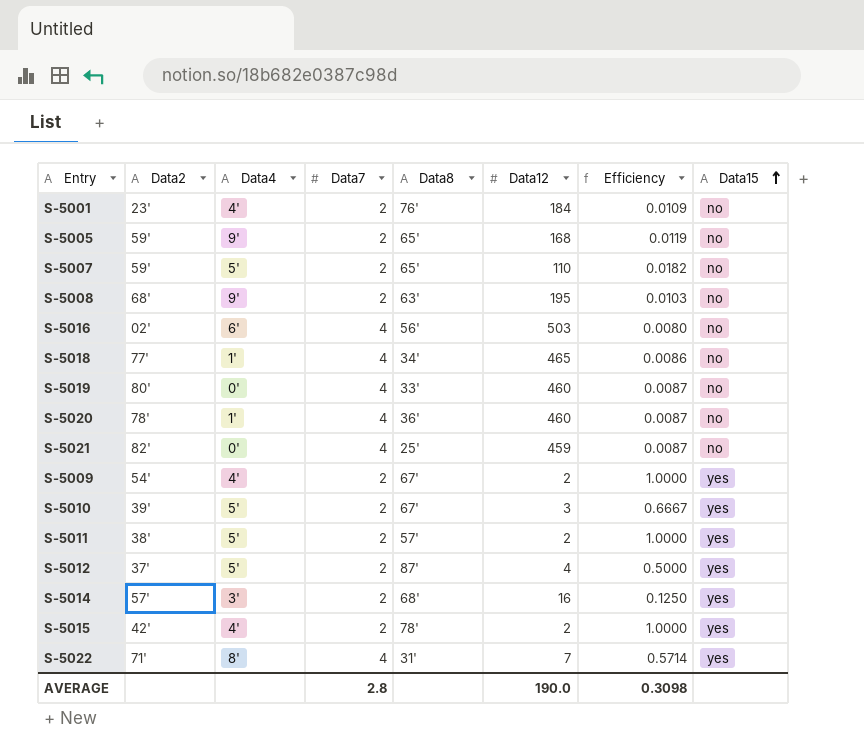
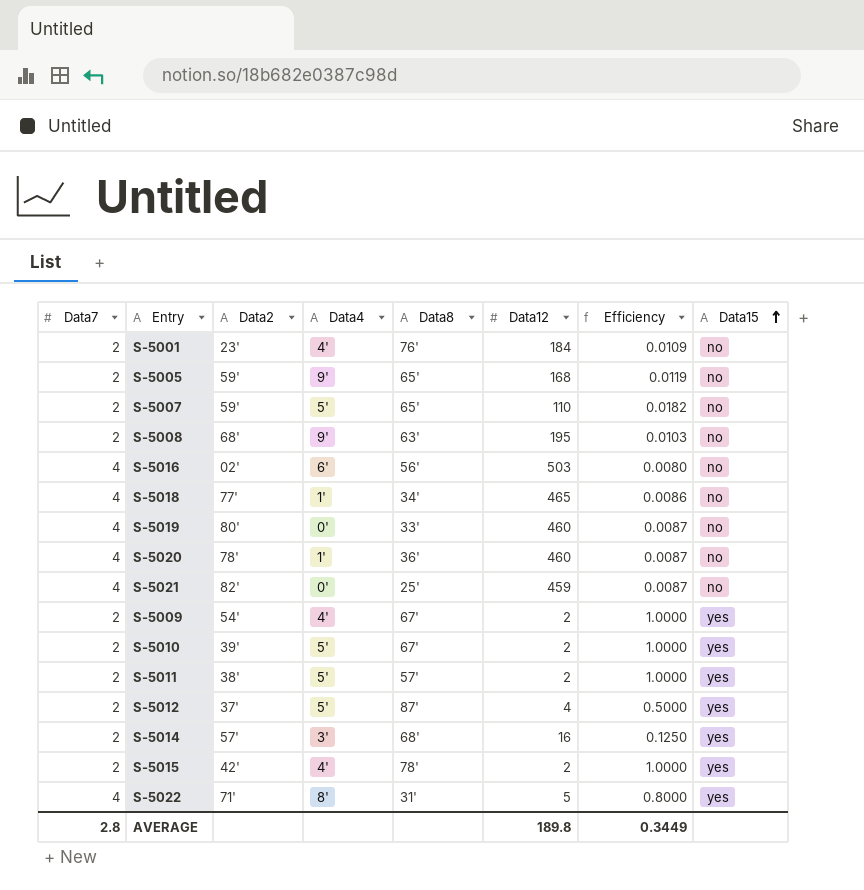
column Data7 | position: 4 -> 1
S-5010 | Data12: 3 -> 2
S-5010 | Efficiency: 0.6667 -> 1.0000
S-5022 | Data12: 7 -> 5
S-5022 | Efficiency: 0.5714 -> 0.8000
AVERAGE | Data12: 190.0 -> 189.8
AVERAGE | Efficiency: 0.3098 -> 0.3449

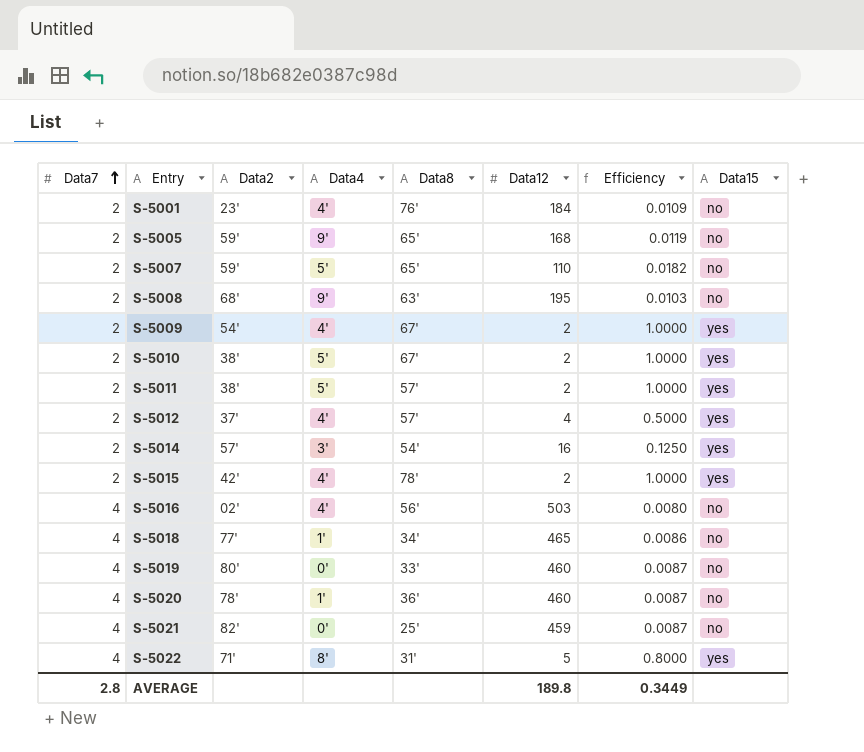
row order: Data15 ascending -> Data7 ascending
S-5010 | Data2: 39' -> 38'
S-5012 | Data4: 5' -> 4'
S-5012 | Data8: 87' -> 57'
S-5014 | Data8: 68' -> 54'
S-5016 | Data4: 6' -> 4'

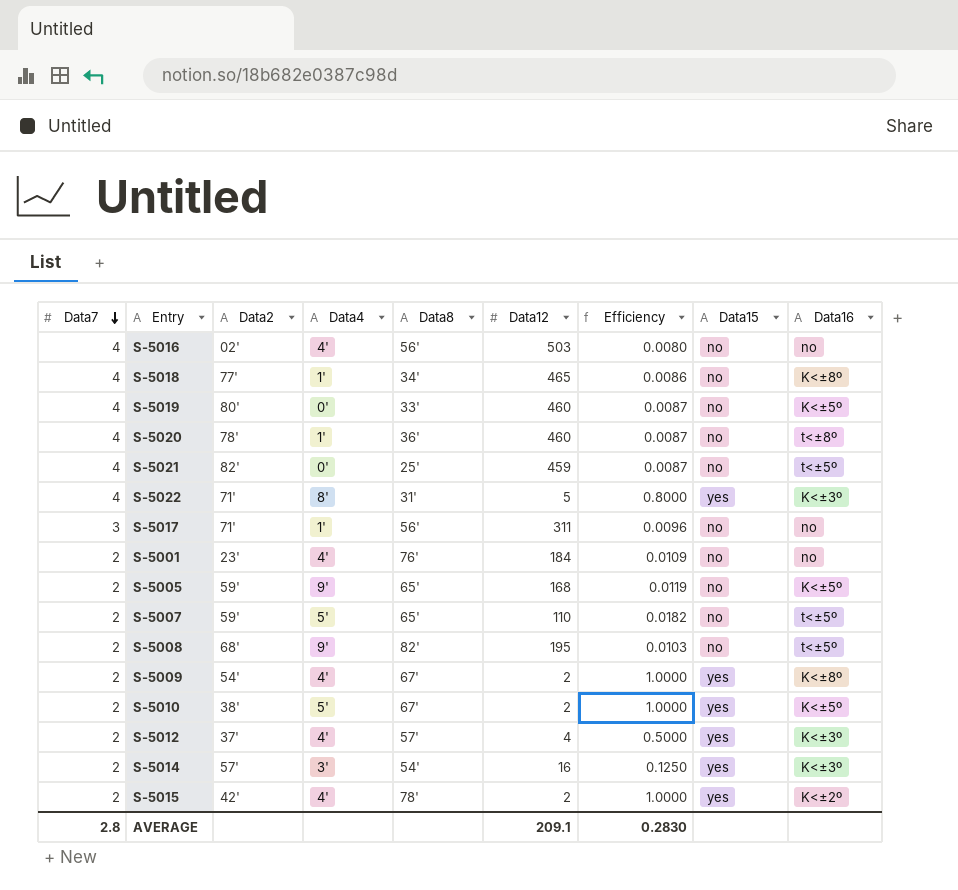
row order: Data7 ascending -> Data7 descending
column Data16 | position: none -> 9
row S-5011: 2 | 38' | 5' | 57' | 2 | 1.0000 | yes -> none
row S-5017: none -> 3 | 71' | 1' | 56' | 311 | 0.0096 | no | no
S-5008 | Data8: 63' -> 82'
AVERAGE | Data12: 189.8 -> 209.1
AVERAGE | Efficiency: 0.3449 -> 0.2830

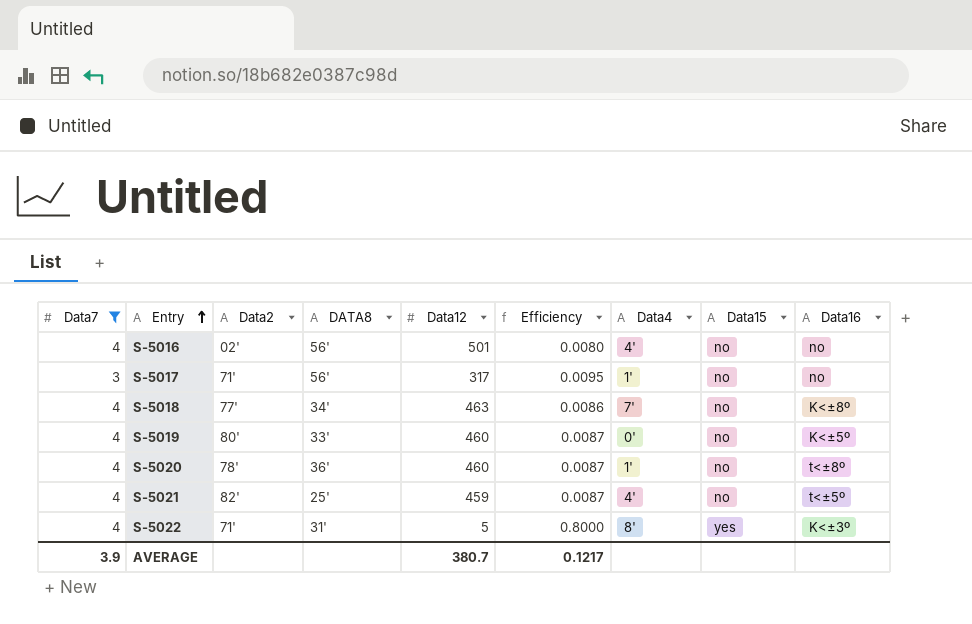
filter: none -> Data7 != 2
row order: Data7 descending -> Entry ascending
column name: Data8 -> DATA8
column Data4 | position: 4 -> 7
S-5016 | Data12: 503 -> 501
S-5017 | Data12: 311 -> 317
S-5017 | Efficiency: 0.0096 -> 0.0095
S-5018 | Data12: 465 -> 463
S-5018 | Data4: 1' -> 7'
S-5021 | Data4: 0' -> 4'
AVERAGE | Data7: 2.8 -> 3.9
AVERAGE | Data12: 209.1 -> 380.7
AVERAGE | Efficiency: 0.2830 -> 0.1217

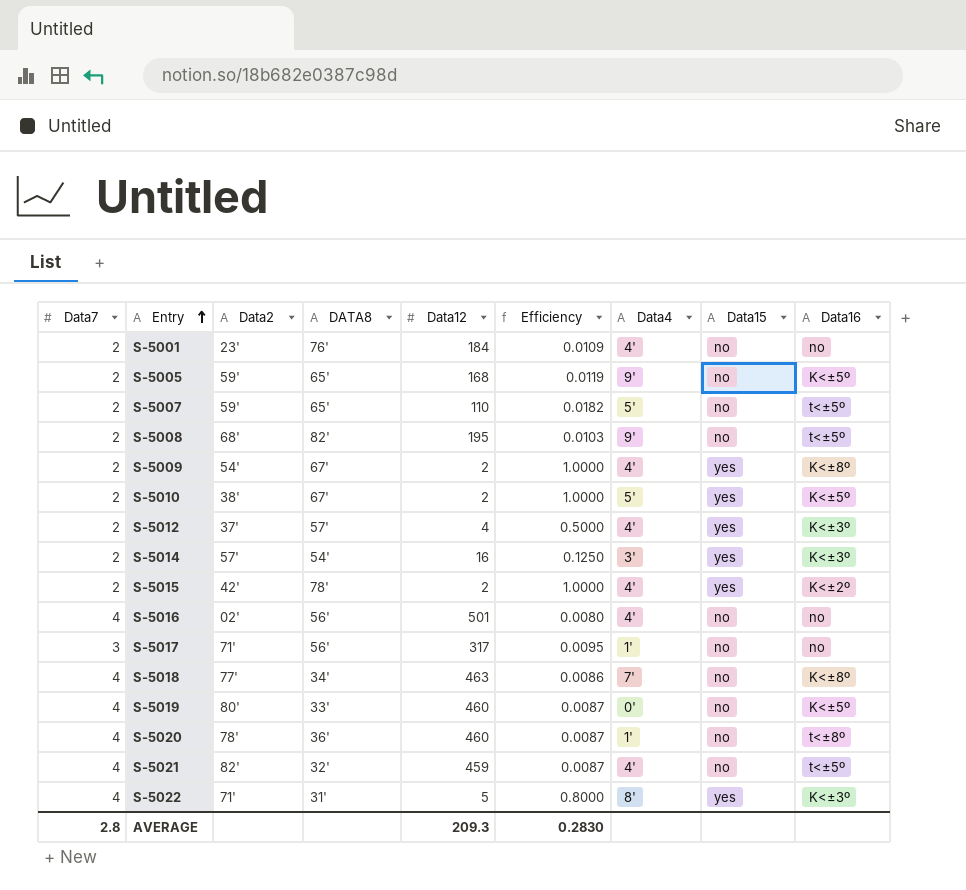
filter: Data7 != 2 -> none
S-5021 | DATA8: 25' -> 32'
AVERAGE | Data7: 3.9 -> 2.8
AVERAGE | Data12: 380.7 -> 209.3
AVERAGE | Efficiency: 0.1217 -> 0.2830

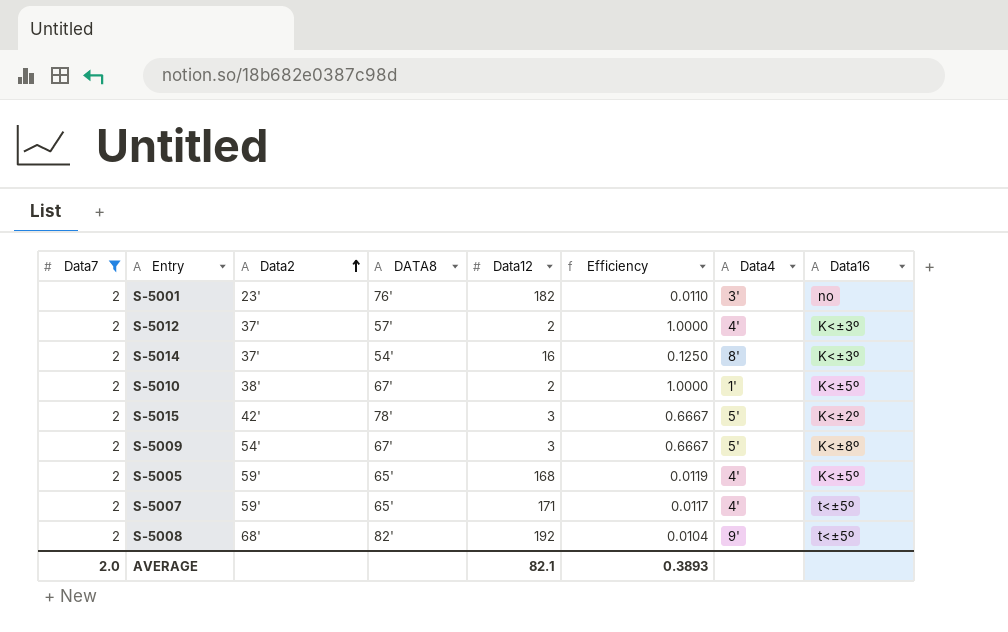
filter: none -> Data7 = 2
row order: Entry ascending -> Data2 ascending
column Data15 | position: 8 -> none
S-5001 | Data12: 184 -> 182
S-5001 | Efficiency: 0.0109 -> 0.0110
S-5001 | Data4: 4' -> 3'
S-5012 | Data12: 4 -> 2
S-5012 | Efficiency: 0.5000 -> 1.0000
S-5014 | Data2: 57' -> 37'
S-5014 | Data4: 3' -> 8'
S-5010 | Data4: 5' -> 1'
S-5015 | Data12: 2 -> 3
S-5015 | Efficiency: 1.0000 -> 0.6667
S-5015 | Data4: 4' -> 5'
S-5009 | Data12: 2 -> 3
S-5009 | Efficiency: 1.0000 -> 0.6667
S-5009 | Data4: 4' -> 5'
S-5005 | Data4: 9' -> 4'
S-5007 | Data12: 110 -> 171
S-5007 | Efficiency: 0.0182 -> 0.0117
S-5007 | Data4: 5' -> 4'
S-5008 | Data12: 195 -> 192
S-5008 | Efficiency: 0.0103 -> 0.0104
AVERAGE | Data7: 2.8 -> 2.0
AVERAGE | Data12: 209.3 -> 82.1
AVERAGE | Efficiency: 0.2830 -> 0.3893

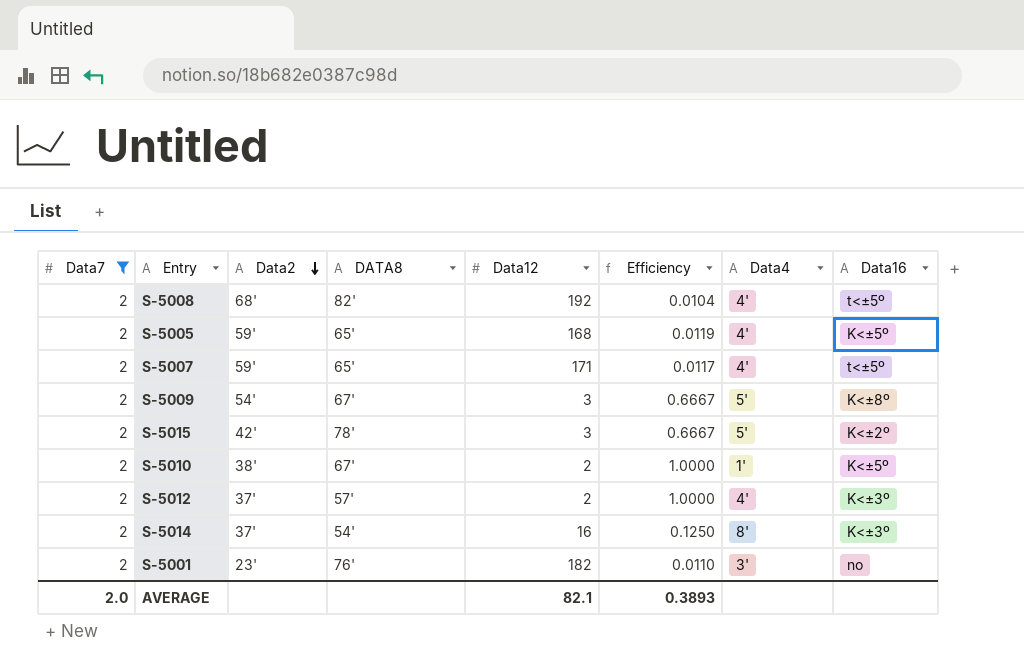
row order: Data2 ascending -> Data2 descending
S-5008 | Data4: 9' -> 4'

